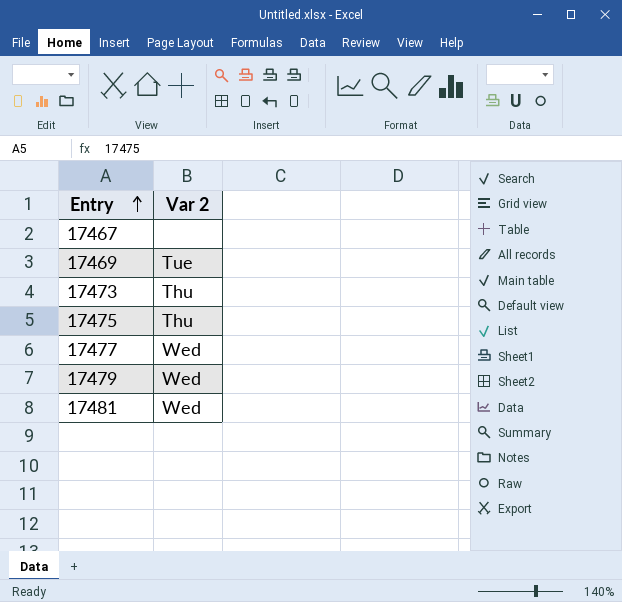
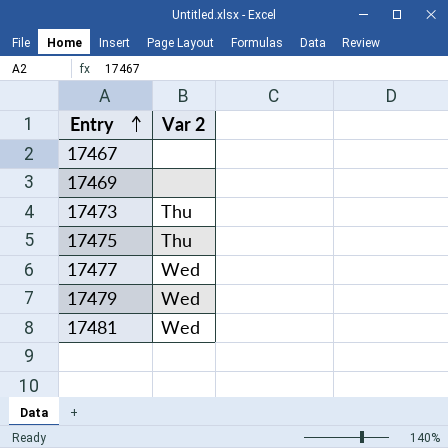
17469 | Var 2: Tue -> none

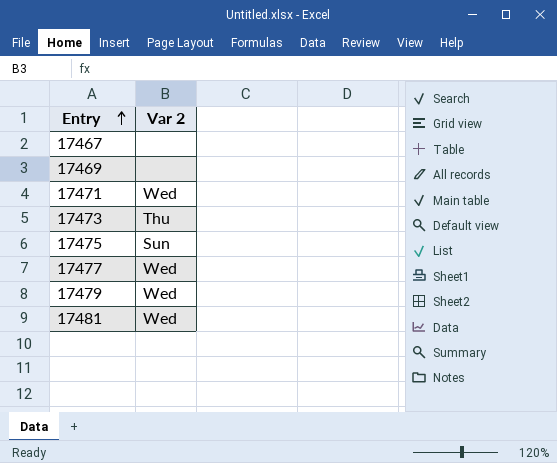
row 17471: none -> Wed
17475 | Var 2: Thu -> Sun

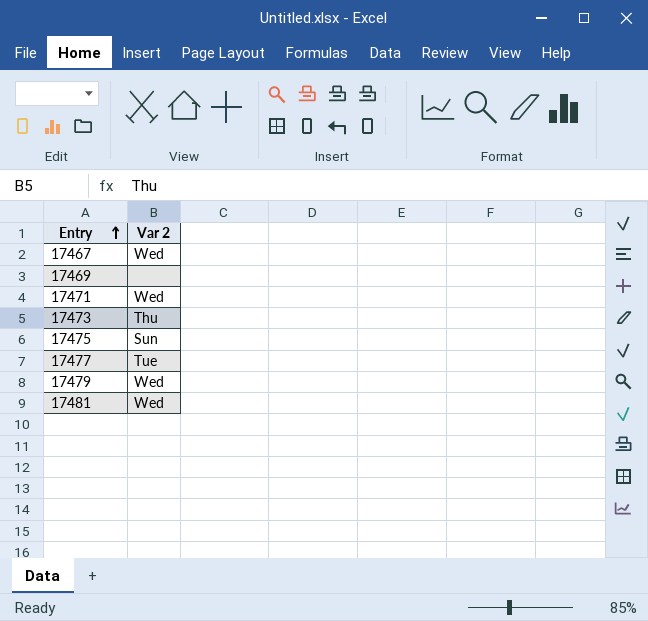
17467 | Var 2: none -> Wed
17477 | Var 2: Wed -> Tue

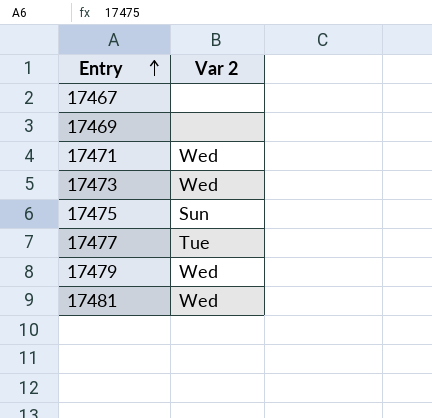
17467 | Var 2: Wed -> none
17473 | Var 2: Thu -> Wed

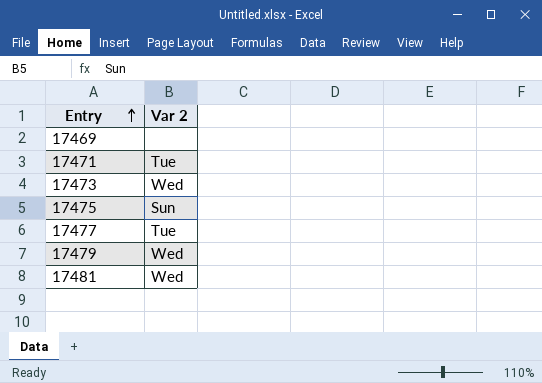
row 17467: none -> none
17471 | Var 2: Wed -> Tue

